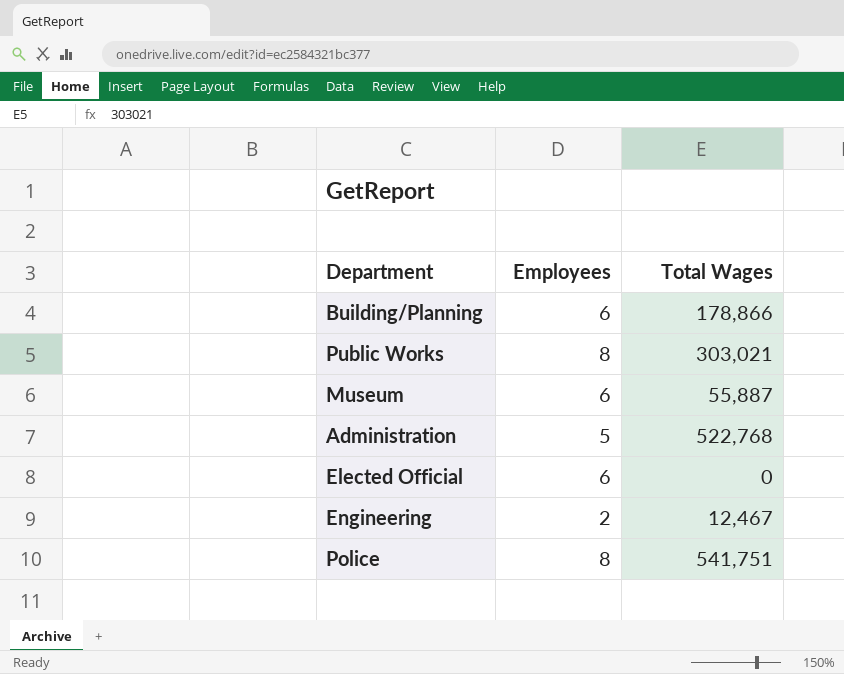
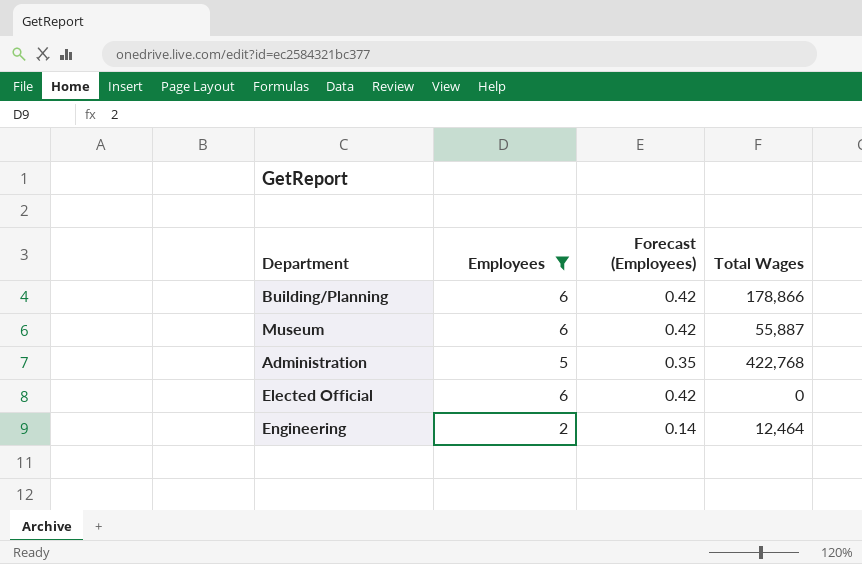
filter: none -> Employees != 8
column Forecast (Employees) | formula: none -> [Employees] * 0.07
Administration | Total Wages: 522,768 -> 422,768
Engineering | Total Wages: 12,467 -> 12,464

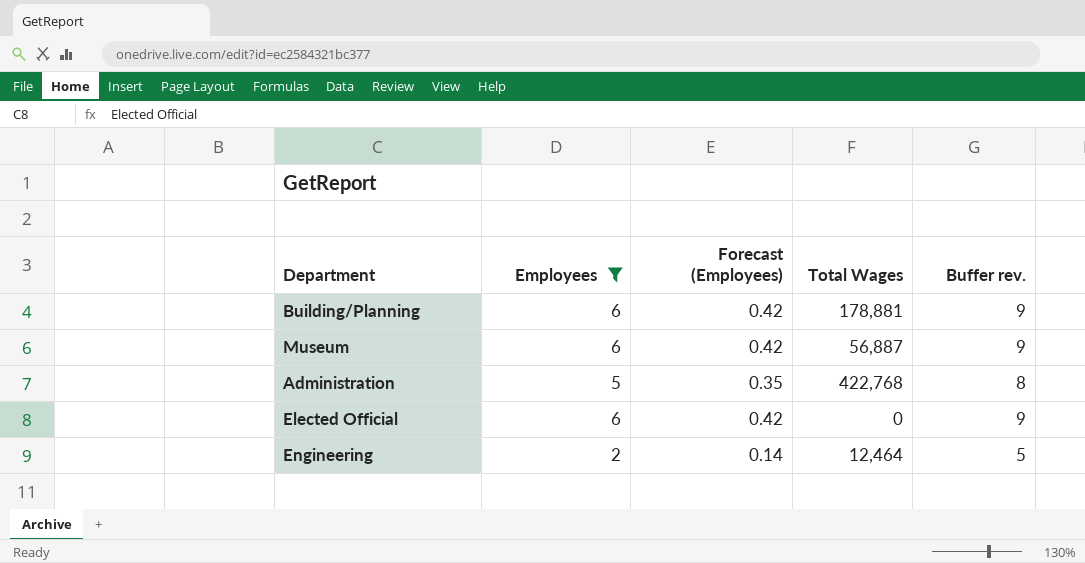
column Buffer rev. | formula: none -> [Employees] + 3
Building/Planning | Total Wages: 178,866 -> 178,881
Museum | Total Wages: 55,887 -> 56,887

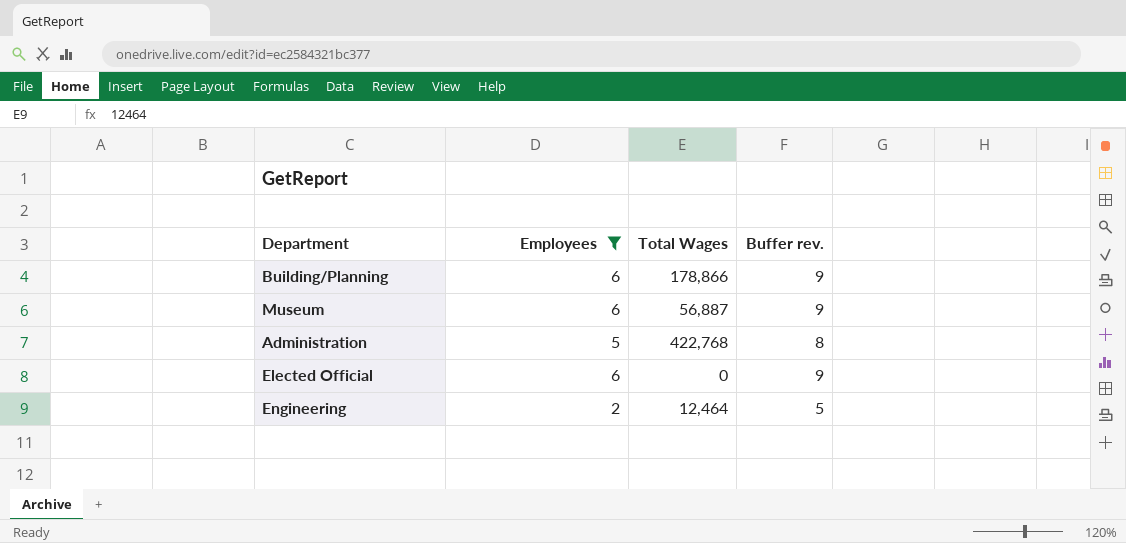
column Forecast (Employees) | formula: [Employees] * 0.07 -> none
Building/Planning | Total Wages: 178,881 -> 178,866

